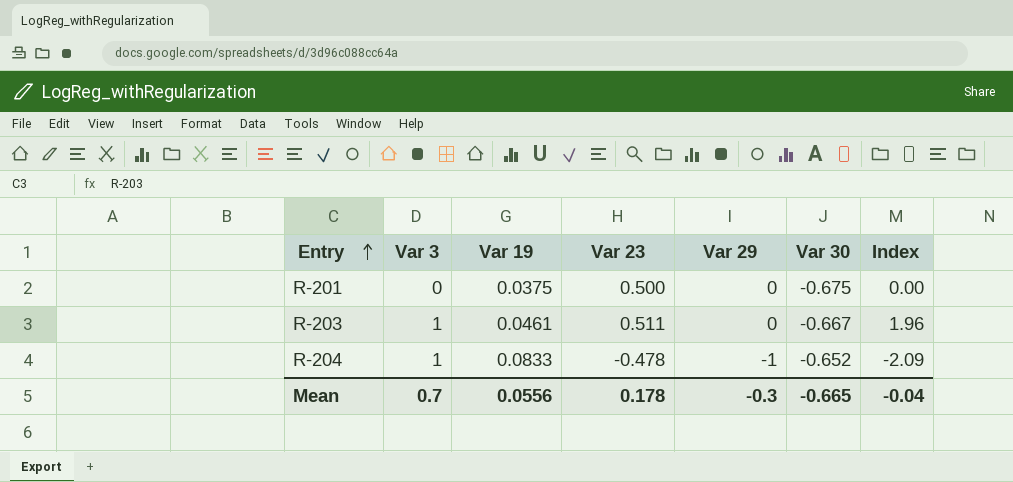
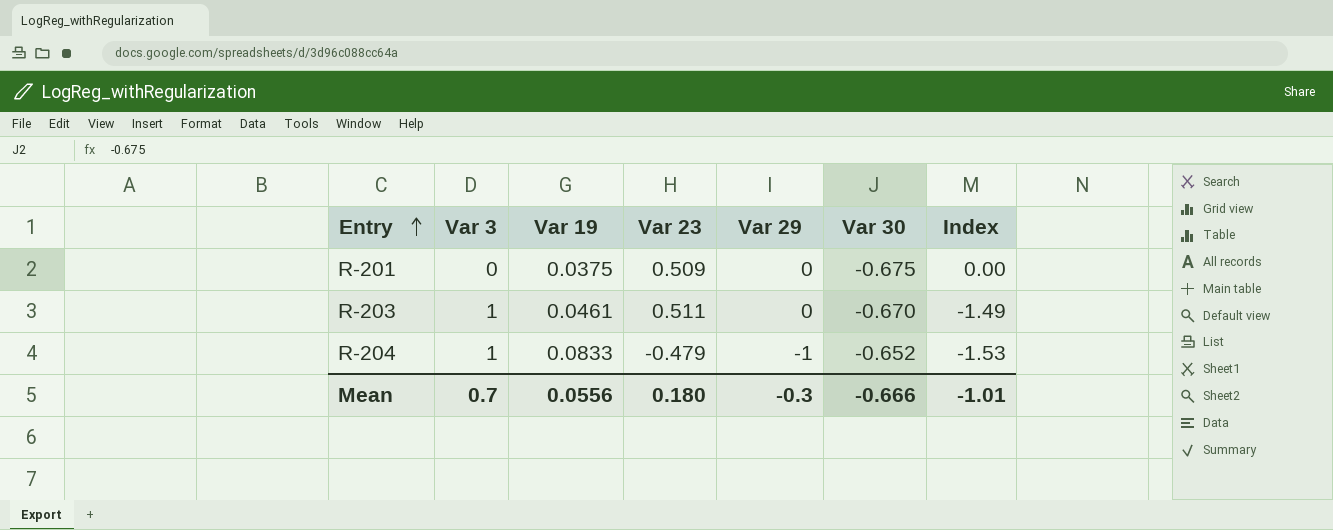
column Index | formula: [Var 3] / [Var 23] -> [Var 3] / [Var 30]
R-201 | Var 23: 0.500 -> 0.509
R-203 | Var 30: -0.667 -> -0.670
R-204 | Var 23: -0.478 -> -0.479
Mean | Var 23: 0.178 -> 0.180
Mean | Var 30: -0.665 -> -0.666
Mean | Index: -0.04 -> -1.01

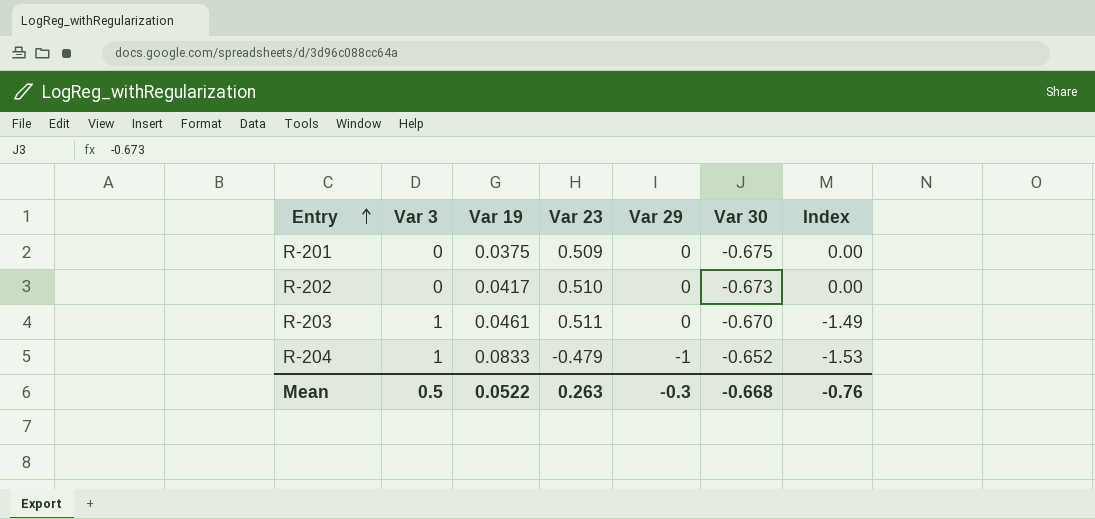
row R-202: none -> 0 | 0.0417 | 0.510 | 0 | -0.673 | 0.00
Mean | Var 3: 0.7 -> 0.5
Mean | Var 19: 0.0556 -> 0.0522
Mean | Var 23: 0.180 -> 0.263
Mean | Var 30: -0.666 -> -0.668
Mean | Index: -1.01 -> -0.76

